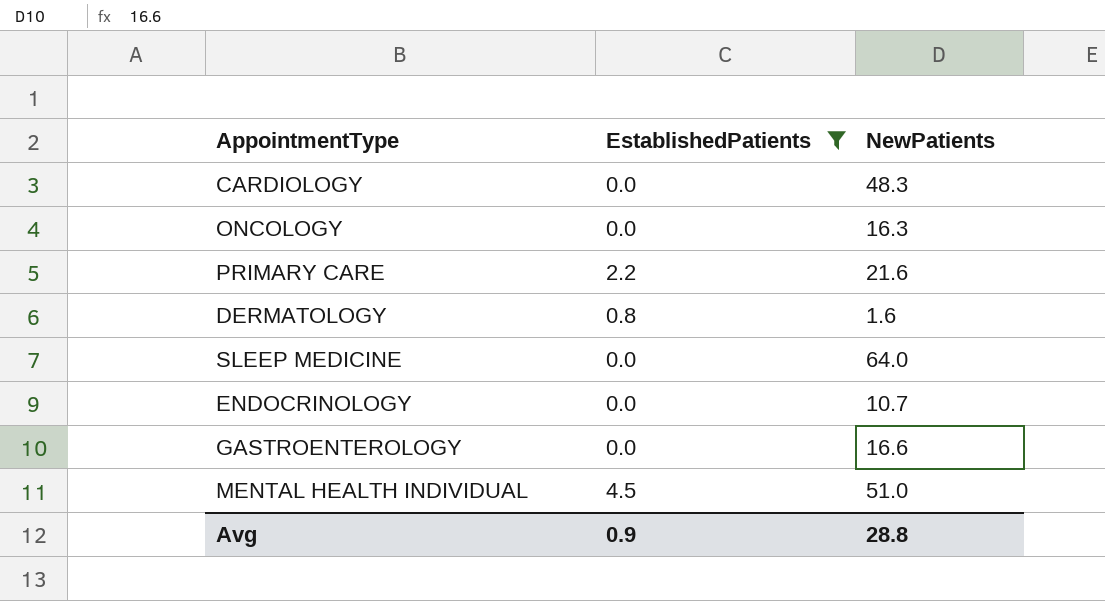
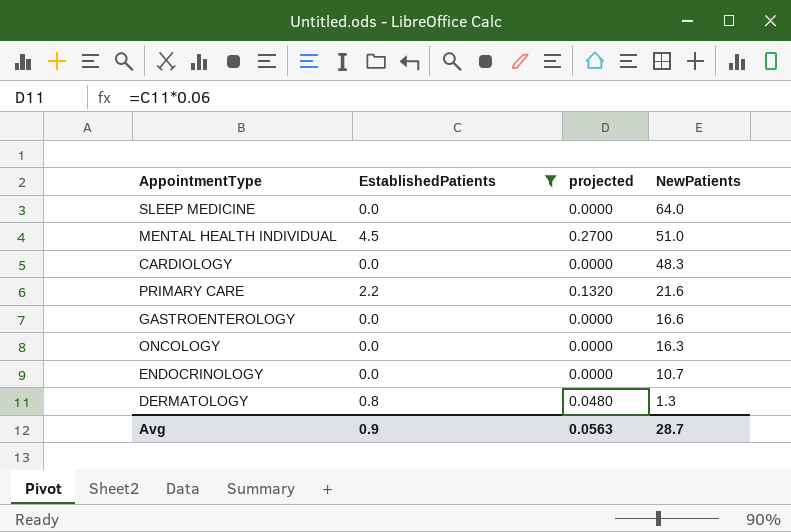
row order: none -> NewPatients descending
column projected | formula: none -> [EstablishedPatients] * 0.06
DERMATOLOGY | NewPatients: 1.6 -> 1.3
Avg | NewPatients: 28.8 -> 28.7

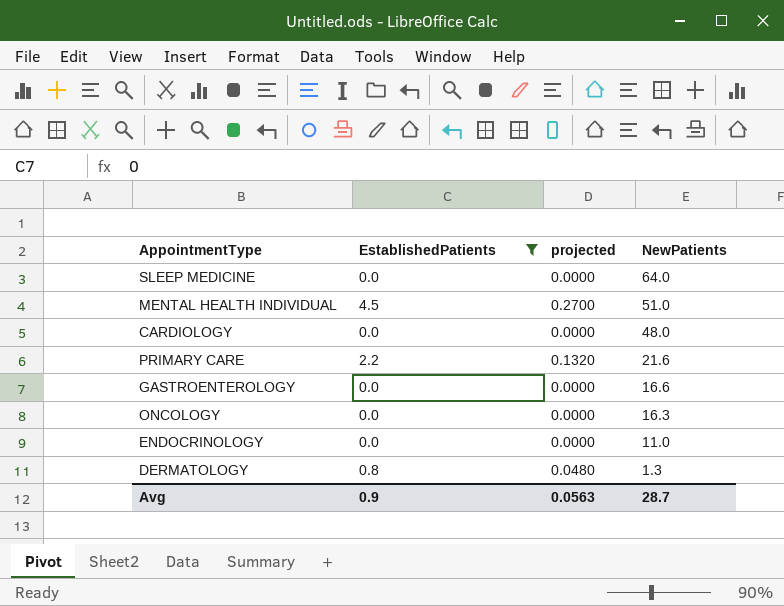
CARDIOLOGY | NewPatients: 48.3 -> 48.0
ENDOCRINOLOGY | NewPatients: 10.7 -> 11.0

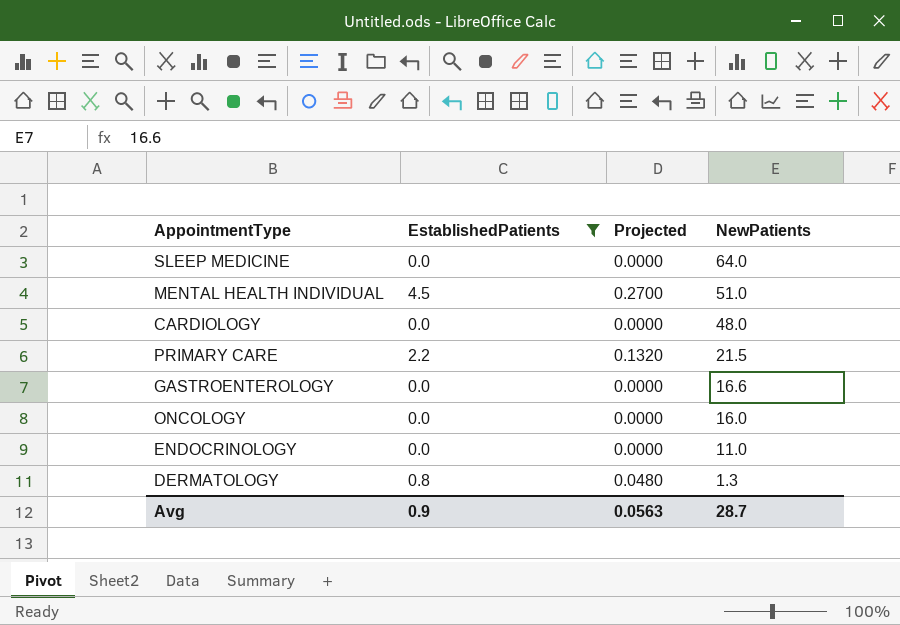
column name: projected -> Projected
PRIMARY CARE | NewPatients: 21.6 -> 21.5
ONCOLOGY | NewPatients: 16.3 -> 16.0

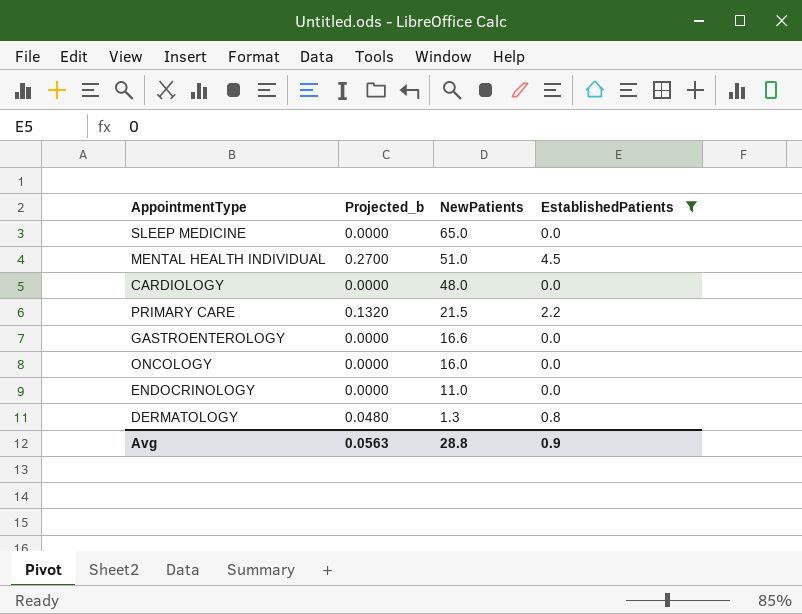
column name: Projected -> Projected_b
column EstablishedPatients | position: 2 -> 4
SLEEP MEDICINE | NewPatients: 64.0 -> 65.0
Avg | NewPatients: 28.7 -> 28.8

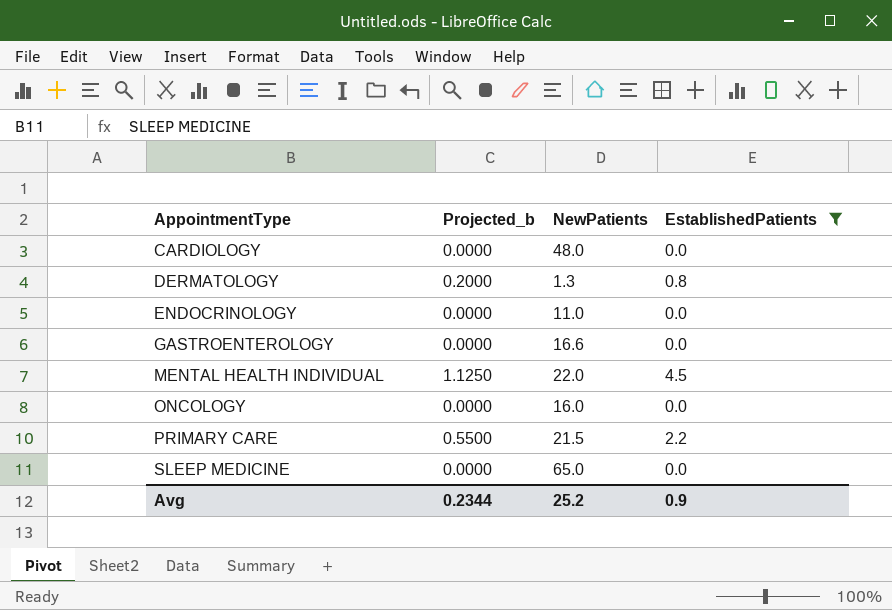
row order: NewPatients descending -> AppointmentType ascending
column Projected_b | formula: [EstablishedPatients] * 0.06 -> [EstablishedPatients] * 0.25
MENTAL HEALTH INDIVIDUAL | NewPatients: 51.0 -> 22.0
Avg | Projected_b: 0.0563 -> 0.2344
Avg | NewPatients: 28.8 -> 25.2

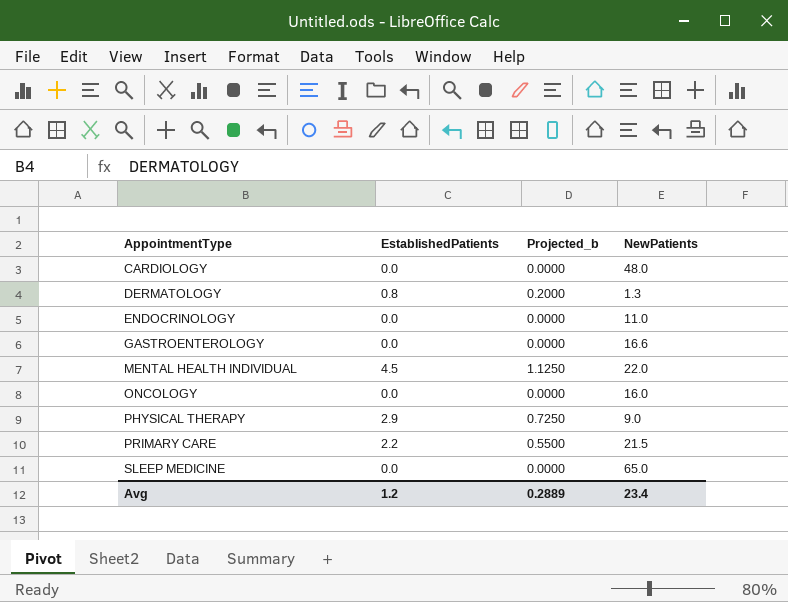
filter: EstablishedPatients != 2.9 -> none
column EstablishedPatients | position: 4 -> 2
Avg | EstablishedPatients: 0.9 -> 1.2
Avg | Projected_b: 0.2344 -> 0.2889
Avg | NewPatients: 25.2 -> 23.4

